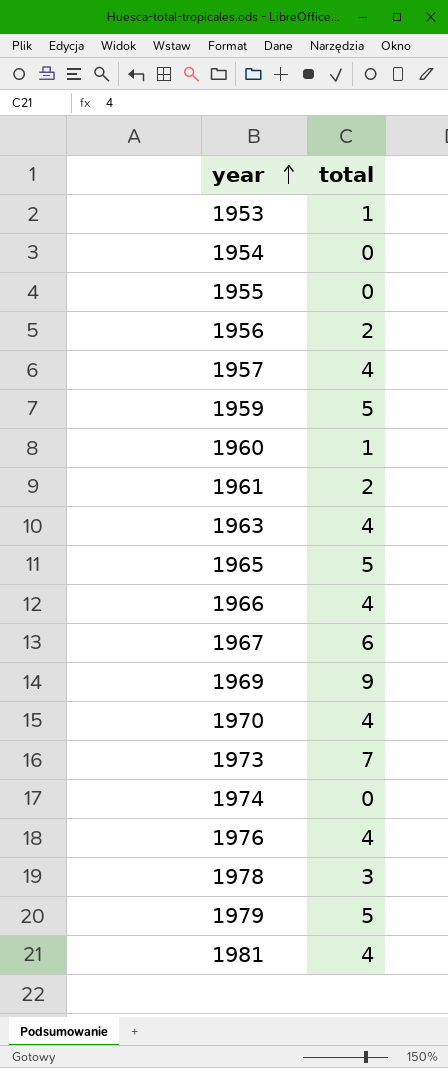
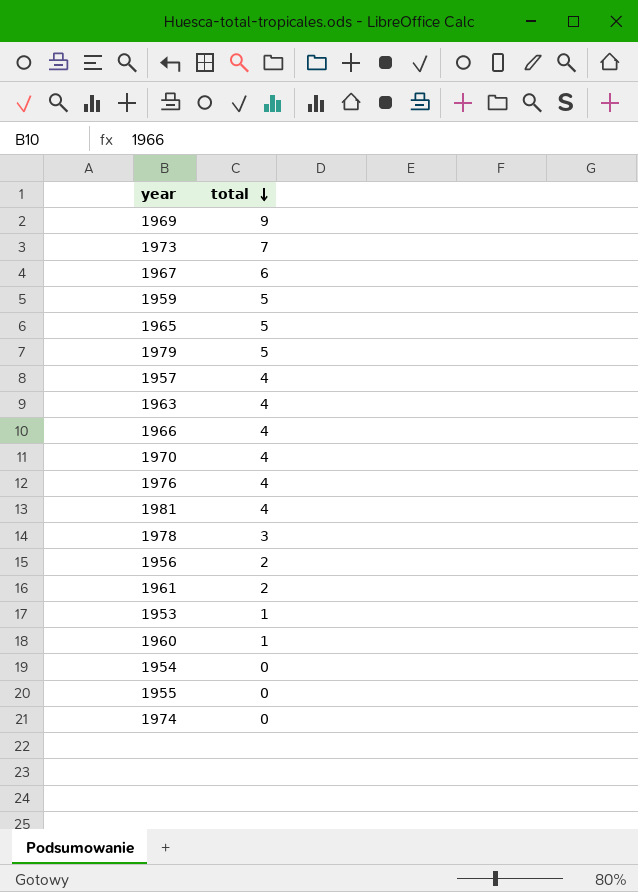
row order: year ascending -> total descending

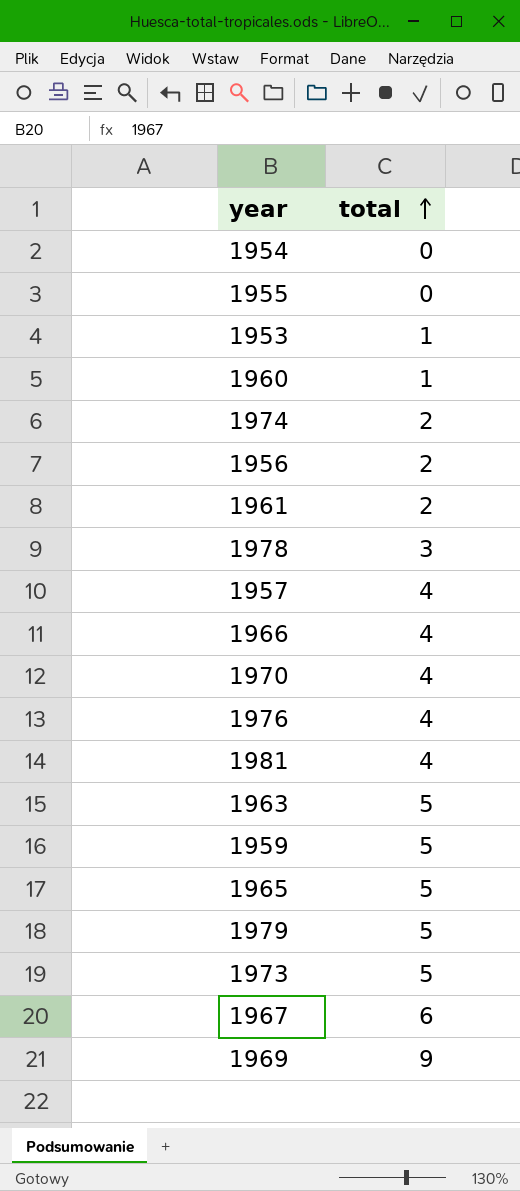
row order: total descending -> total ascending
1974 | total: 0 -> 2
1963 | total: 4 -> 5
1973 | total: 7 -> 5

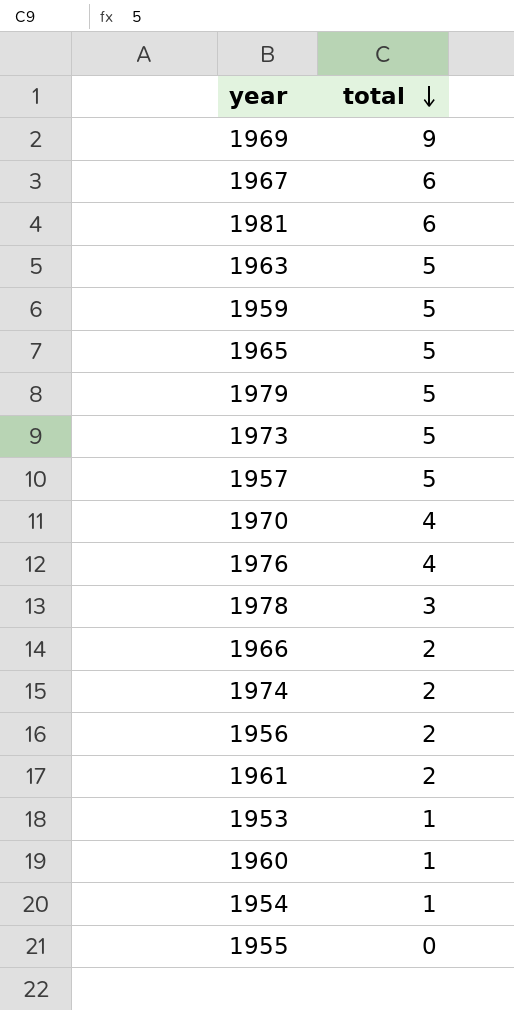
row order: total ascending -> total descending
1981 | total: 4 -> 6
1957 | total: 4 -> 5
1966 | total: 4 -> 2
1954 | total: 0 -> 1

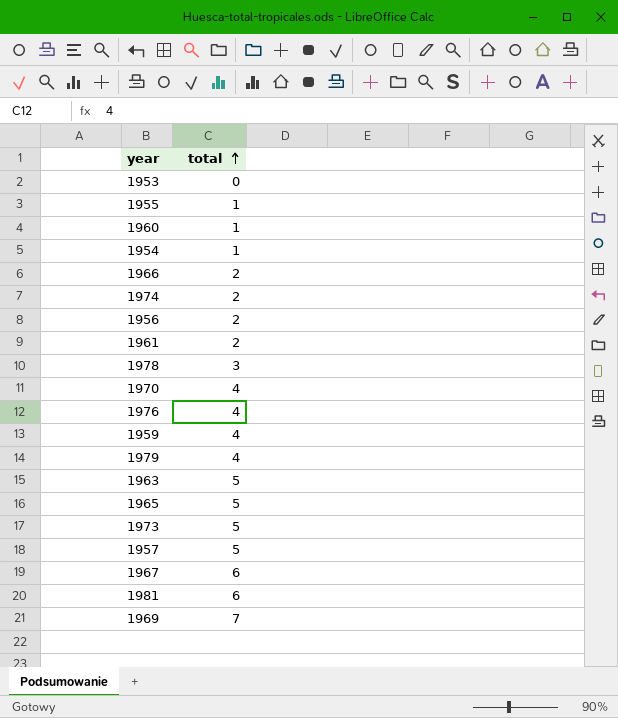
row order: total descending -> total ascending
1953 | total: 1 -> 0
1955 | total: 0 -> 1
1959 | total: 5 -> 4
1979 | total: 5 -> 4
1969 | total: 9 -> 7

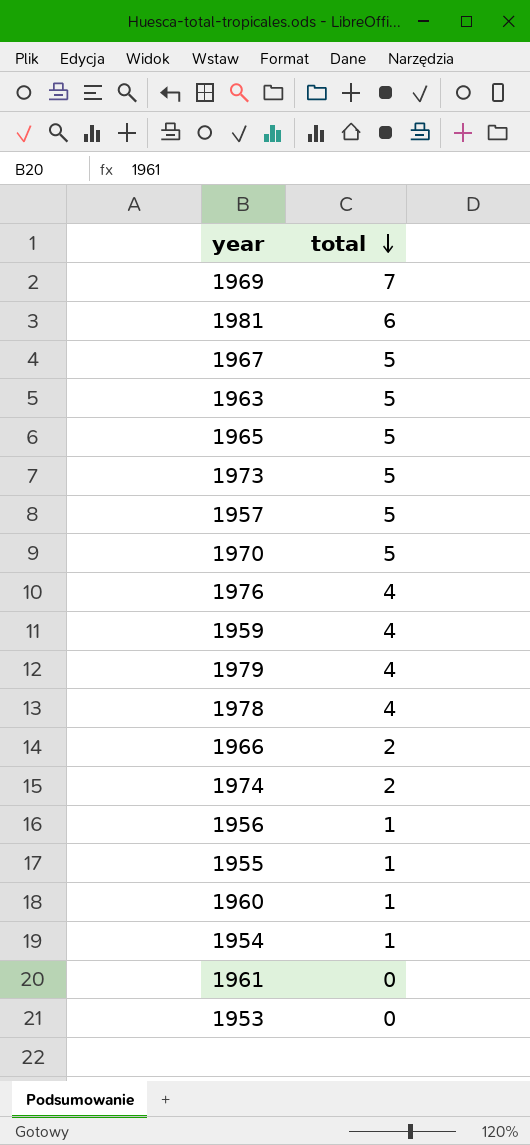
row order: total ascending -> total descending
1967 | total: 6 -> 5
1970 | total: 4 -> 5
1978 | total: 3 -> 4
1956 | total: 2 -> 1
1961 | total: 2 -> 0

